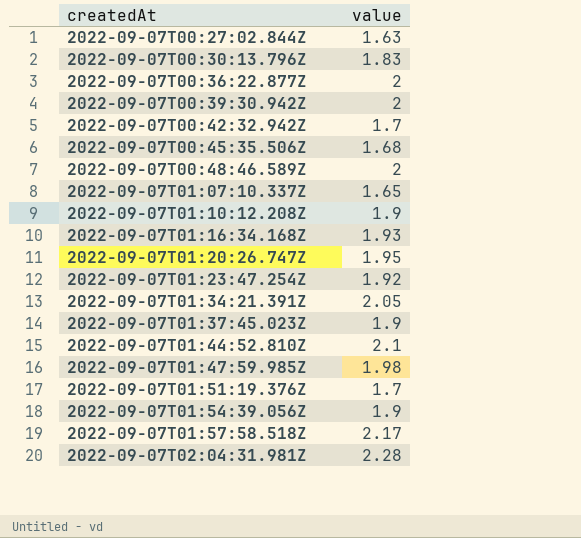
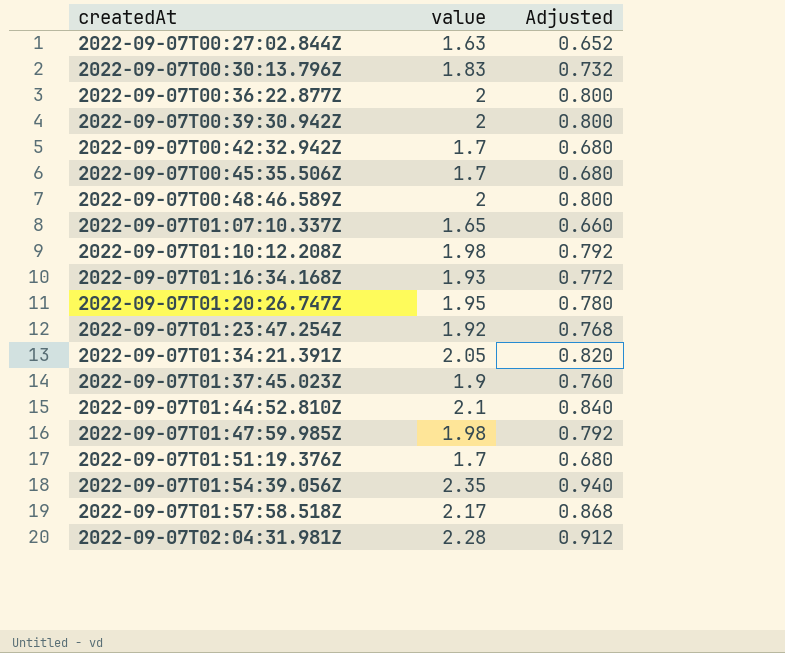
column Adjusted | formula: none -> [value] * 0.4
2022-09-07T00:45:35.506Z | value: 1.68 -> 1.7
2022-09-07T01:10:12.208Z | value: 1.9 -> 1.98
2022-09-07T01:54:39.056Z | value: 1.9 -> 2.35

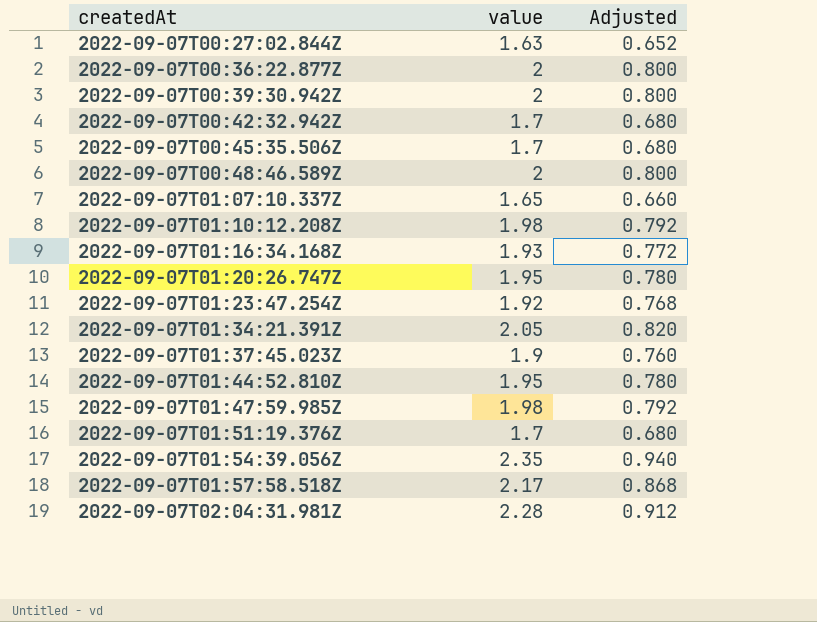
row 2022-09-07T00:30:13.796Z: 1.83 | 0.732 -> none
2022-09-07T01:44:52.810Z | value: 2.1 -> 1.95
2022-09-07T01:44:52.810Z | Adjusted: 0.840 -> 0.780

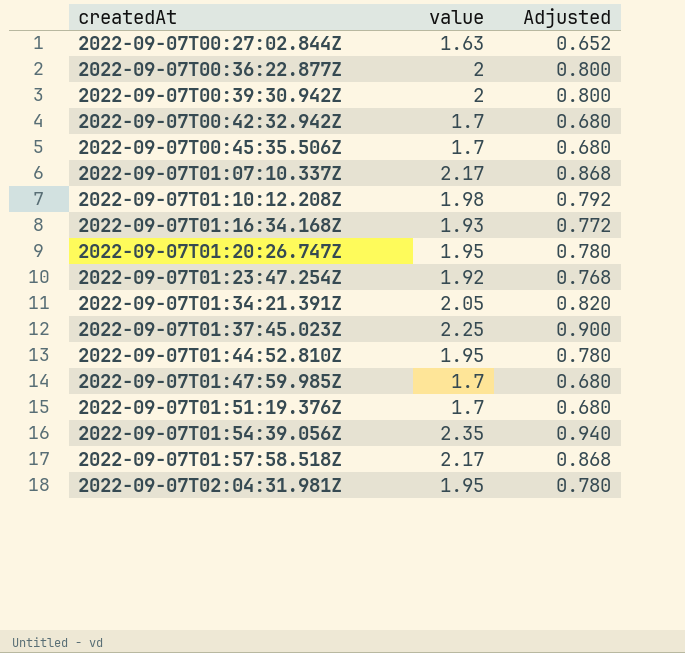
row 2022-09-07T00:48:46.589Z: 2 | 0.800 -> none
2022-09-07T01:07:10.337Z | value: 1.65 -> 2.17
2022-09-07T01:07:10.337Z | Adjusted: 0.660 -> 0.868
2022-09-07T01:37:45.023Z | value: 1.9 -> 2.25
2022-09-07T01:37:45.023Z | Adjusted: 0.760 -> 0.900
2022-09-07T01:47:59.985Z | value: 1.98 -> 1.7
2022-09-07T01:47:59.985Z | Adjusted: 0.792 -> 0.680
2022-09-07T02:04:31.981Z | value: 2.28 -> 1.95
2022-09-07T02:04:31.981Z | Adjusted: 0.912 -> 0.780

